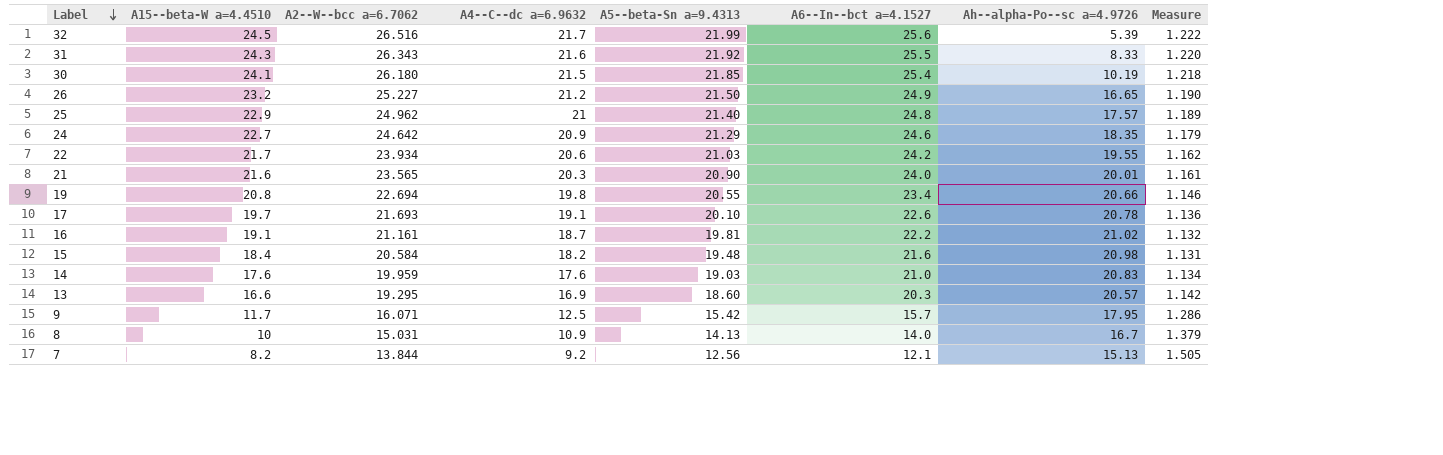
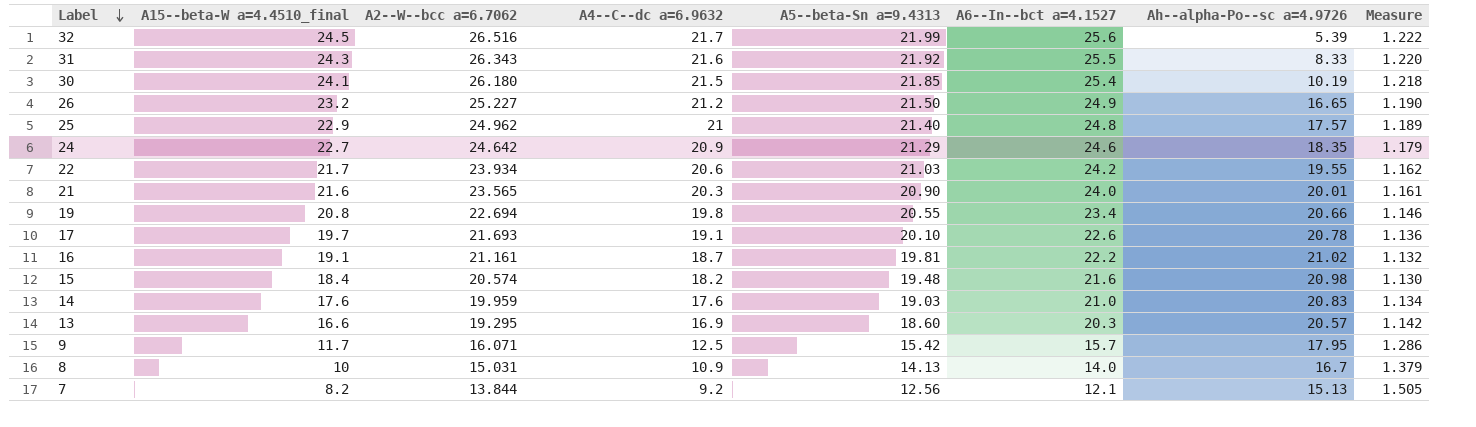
column name: A15--beta-W a=4.4510 -> A15--beta-W a=4.4510_final
15 | A2--W--bcc a=6.7062: 20.584 -> 20.574
15 | Measure: 1.131 -> 1.130

